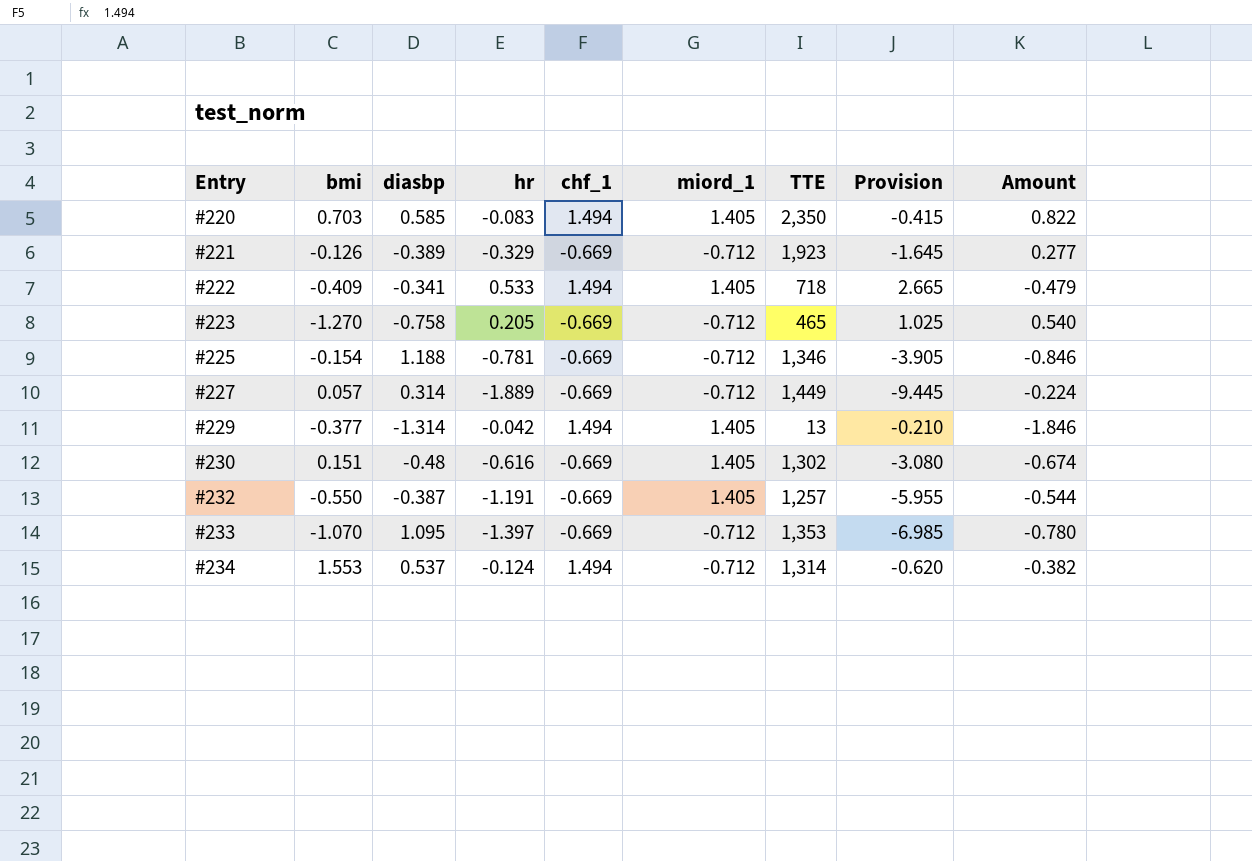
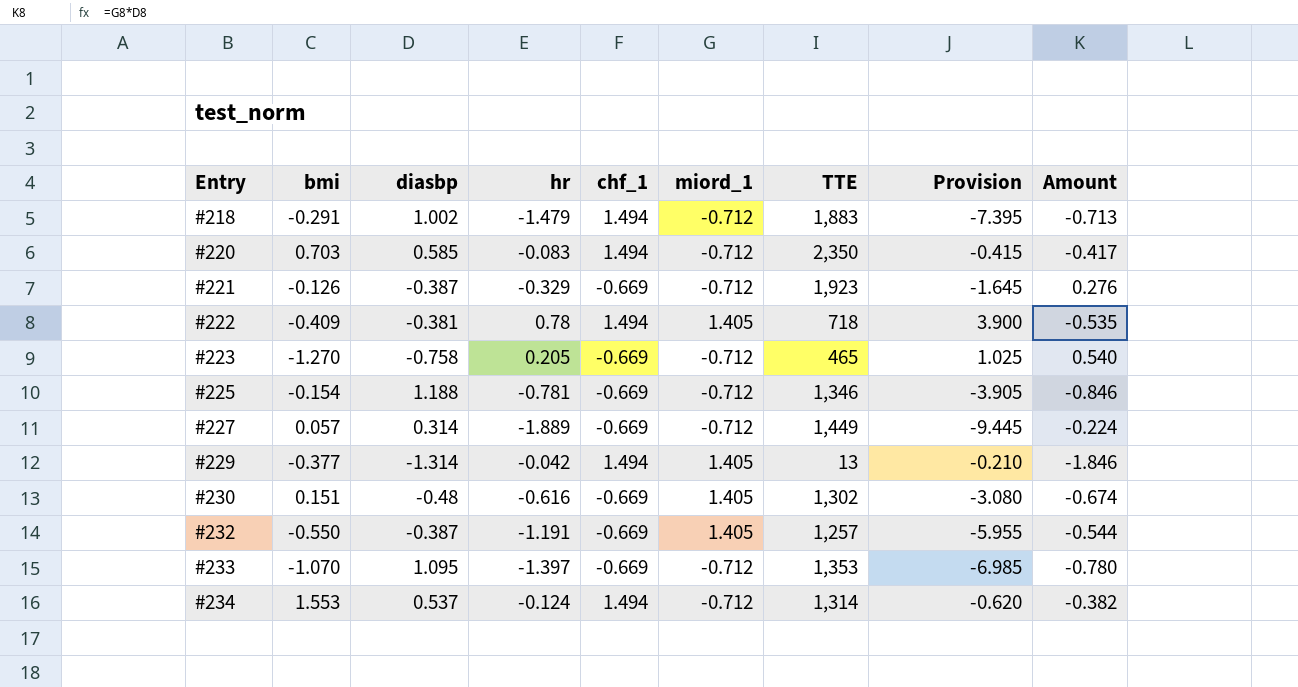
row #218: none -> -0.291 | 1.002 | -1.479 | 1.494 | -0.712 | 1,883 | -7.395 | -0.713
#220 | miord_1: 1.405 -> -0.712
#220 | Amount: 0.822 -> -0.417
#221 | diasbp: -0.389 -> -0.387
#221 | Amount: 0.277 -> 0.276
#222 | diasbp: -0.341 -> -0.381
#222 | hr: 0.533 -> 0.78
#222 | Provision: 2.665 -> 3.900
#222 | Amount: -0.479 -> -0.535

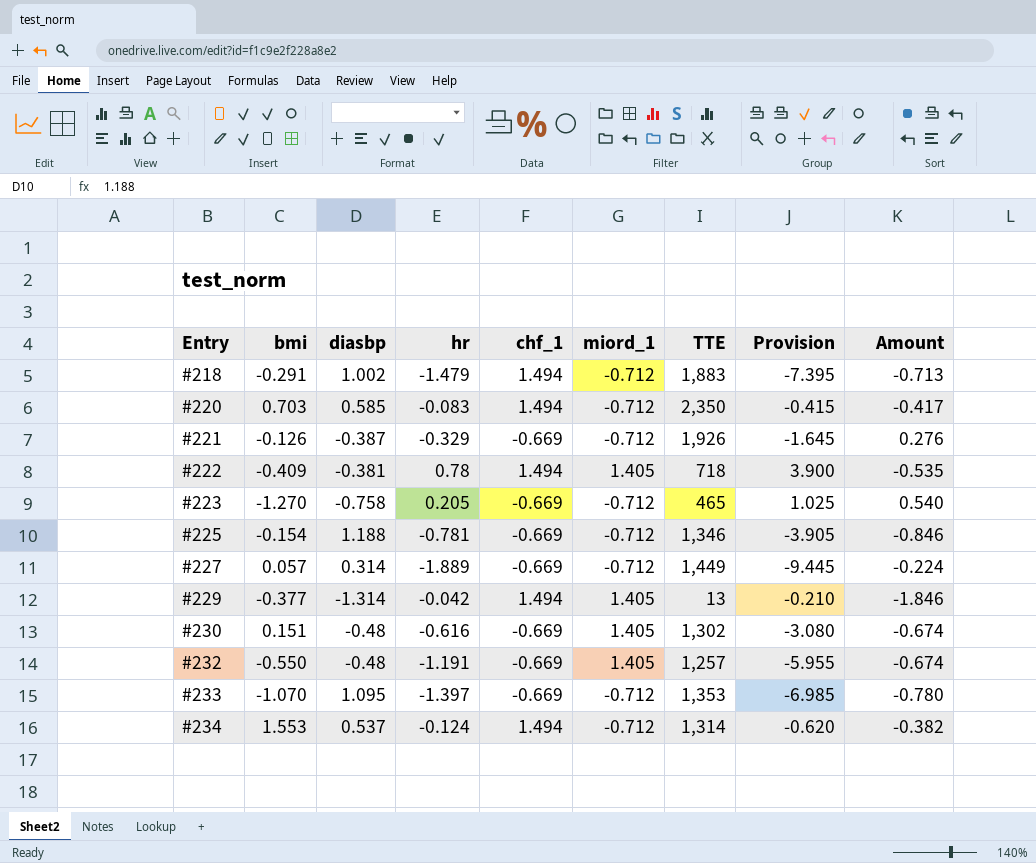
#221 | TTE: 1,923 -> 1,926
#232 | diasbp: -0.387 -> -0.48
#232 | Amount: -0.544 -> -0.674

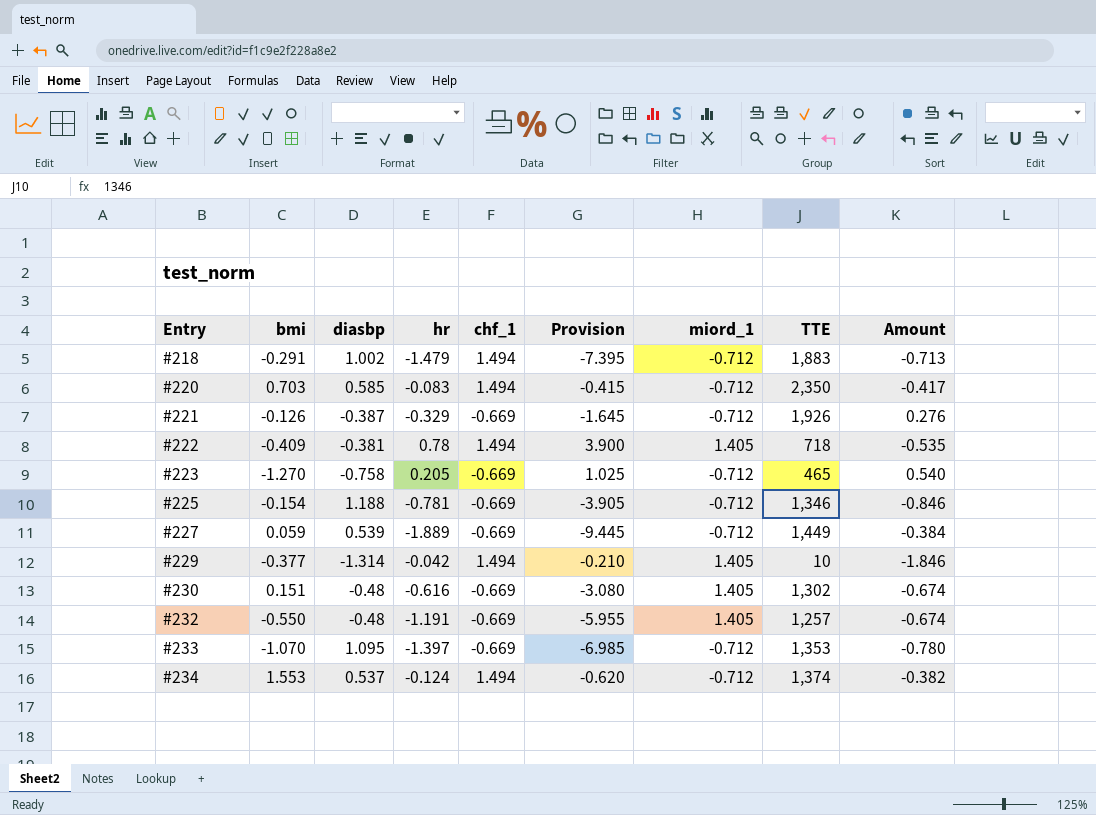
column Provision | position: 8 -> 6
#227 | bmi: 0.057 -> 0.059
#227 | diasbp: 0.314 -> 0.539
#227 | Amount: -0.224 -> -0.384
#229 | TTE: 13 -> 10
#234 | TTE: 1,314 -> 1,374

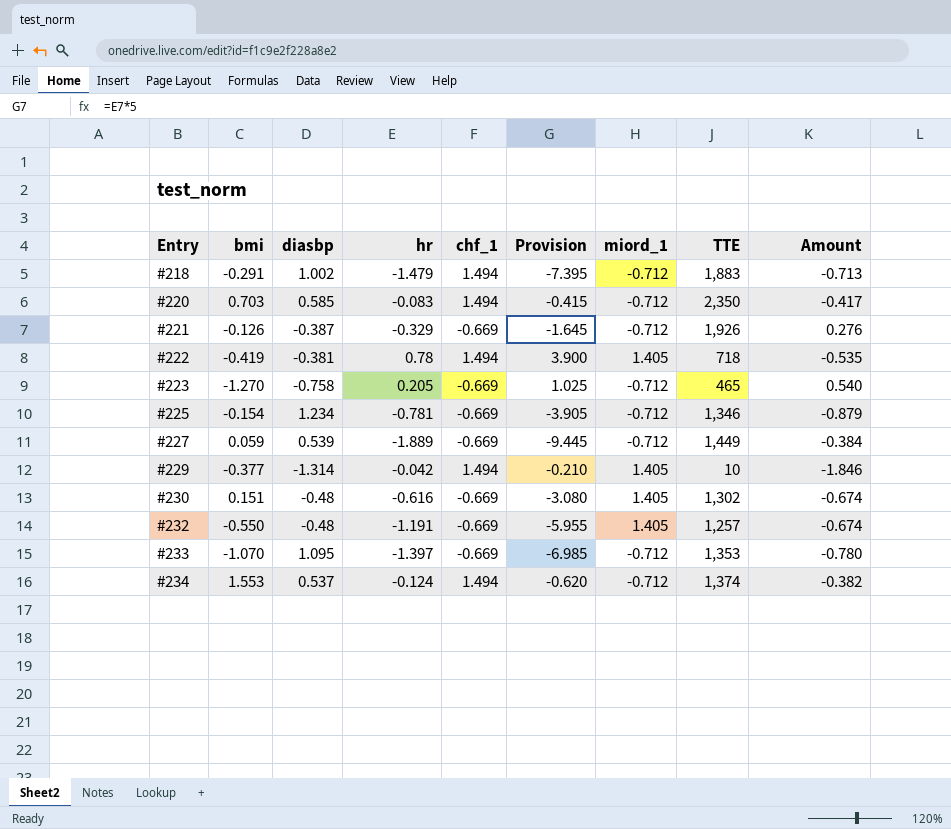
#222 | bmi: -0.409 -> -0.419
#225 | diasbp: 1.188 -> 1.234
#225 | Amount: -0.846 -> -0.879

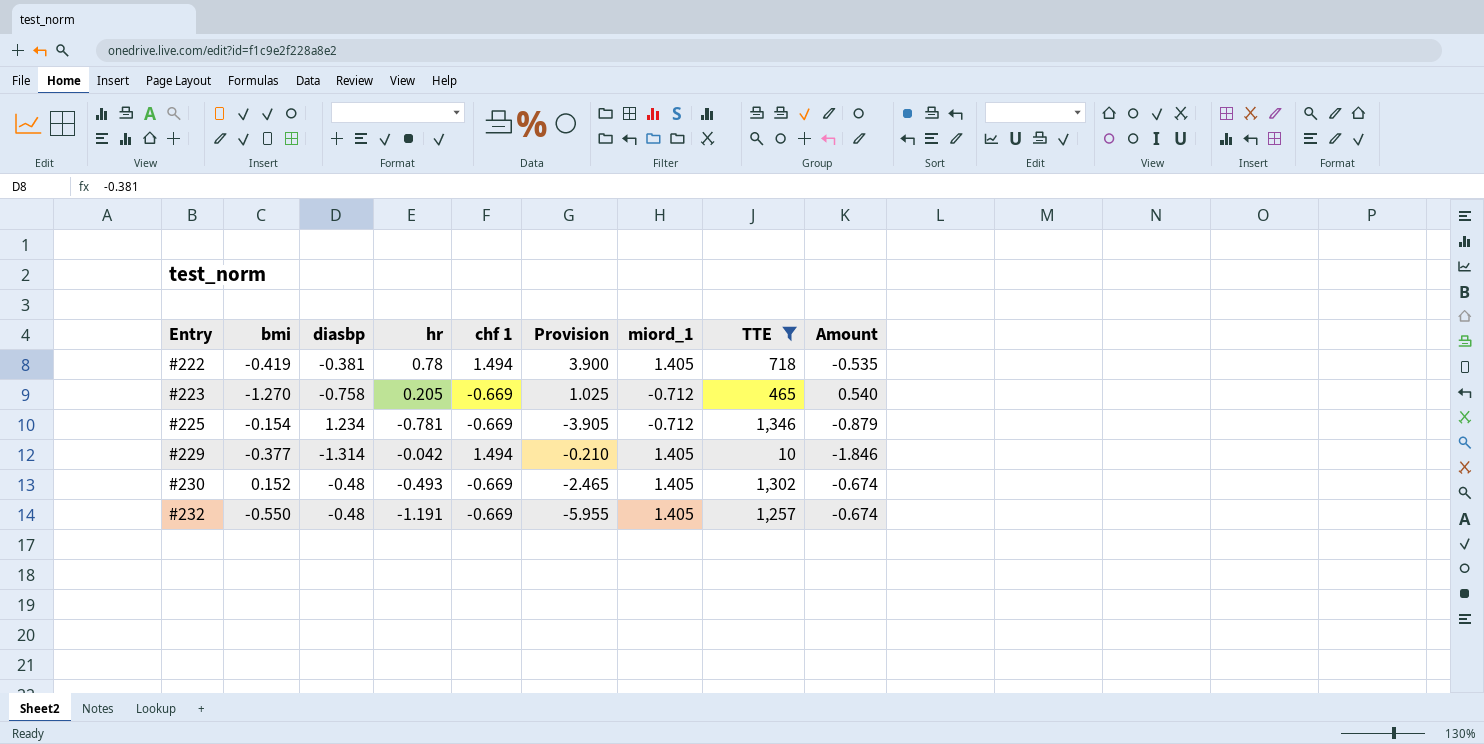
filter: none -> TTE <= 1,346
column name: chf_1 -> chf 1
#230 | bmi: 0.151 -> 0.152
#230 | hr: -0.616 -> -0.493
#230 | Provision: -3.080 -> -2.465

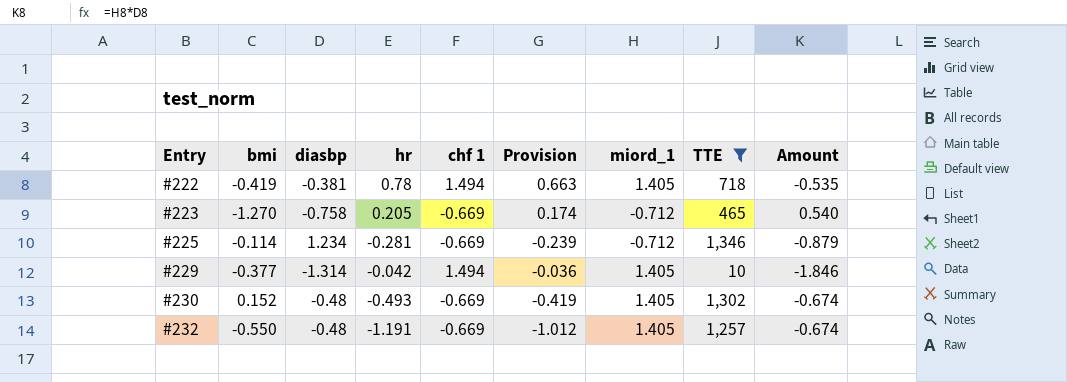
column Provision | formula: [hr] * 5 -> [hr] * 0.85
#225 | bmi: -0.154 -> -0.114
#225 | hr: -0.781 -> -0.281

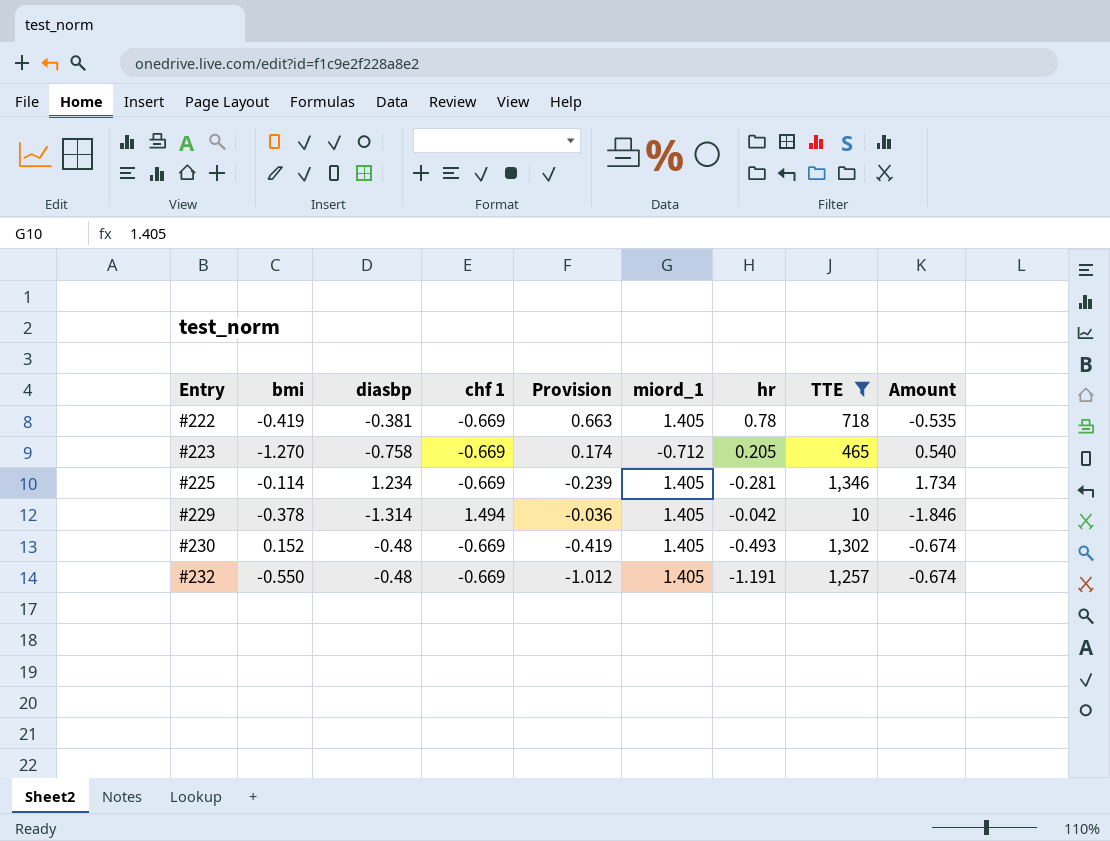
column hr | position: 4 -> 7
#222 | chf 1: 1.494 -> -0.669
#225 | miord_1: -0.712 -> 1.405
#225 | Amount: -0.879 -> 1.734
#229 | bmi: -0.377 -> -0.378

